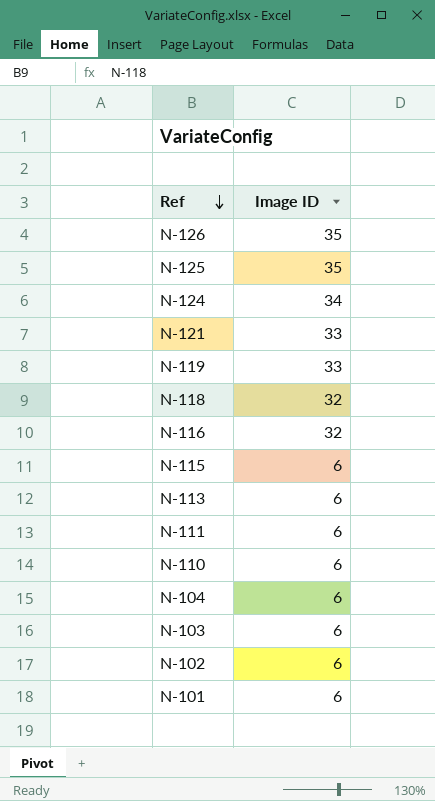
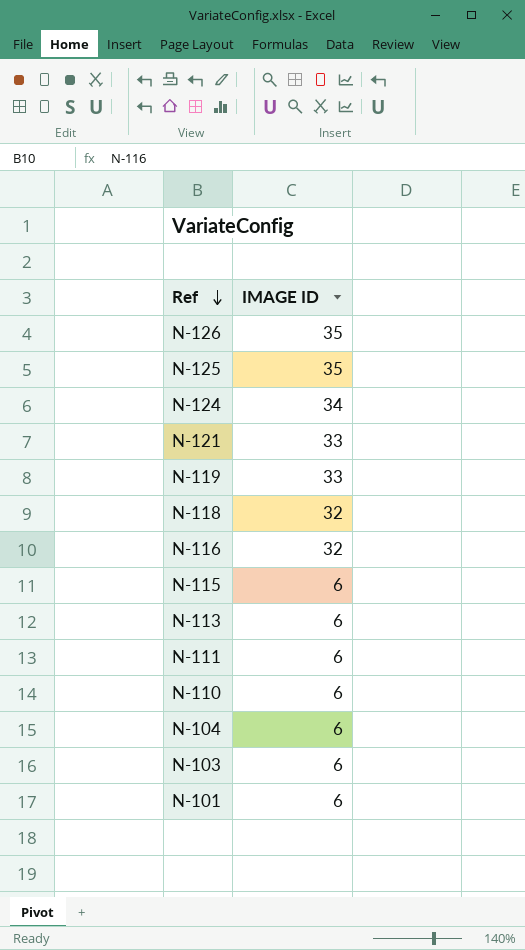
column name: Image ID -> IMAGE ID
row N-102: 6 -> none

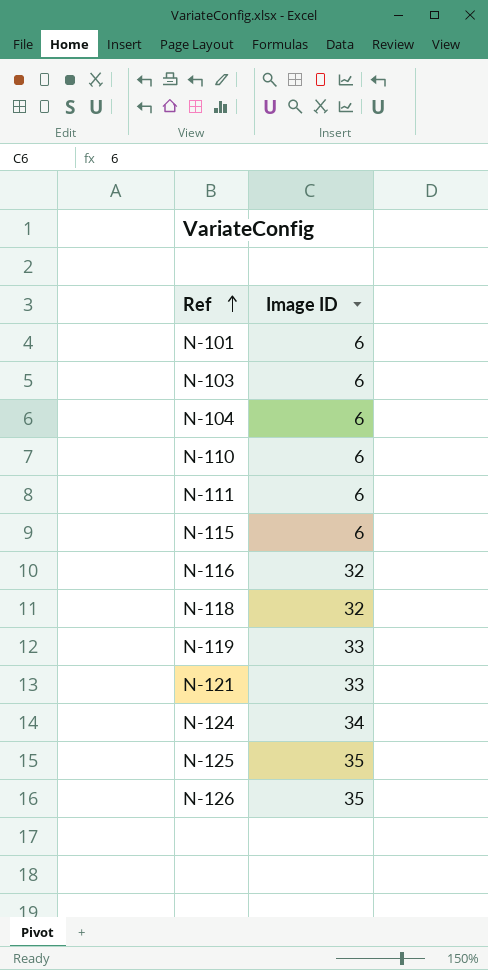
row order: Ref descending -> Ref ascending
column name: IMAGE ID -> Image ID
row N-113: 6 -> none

